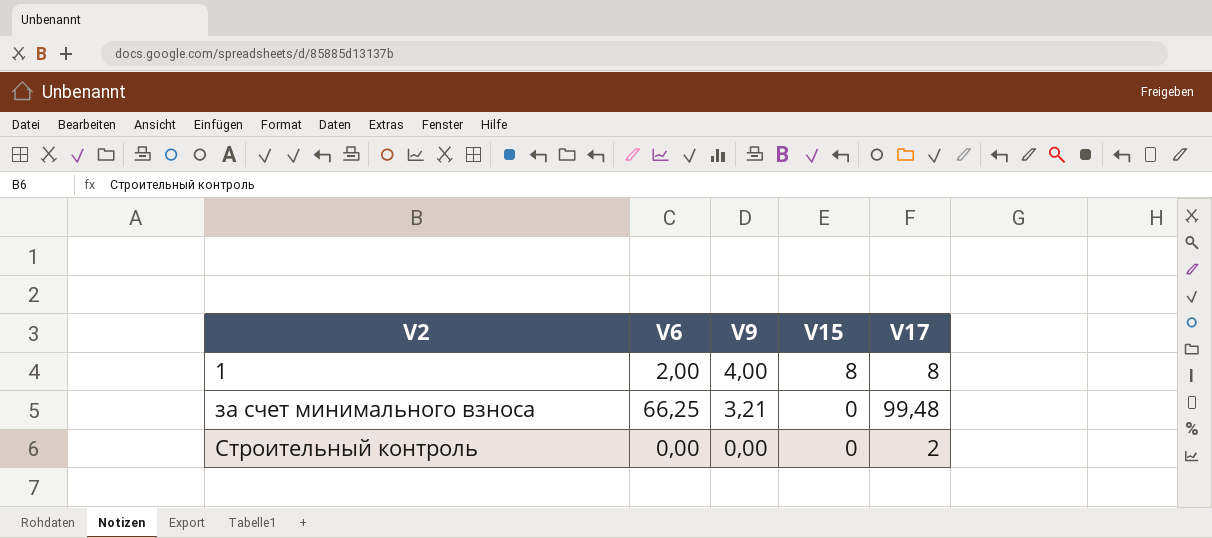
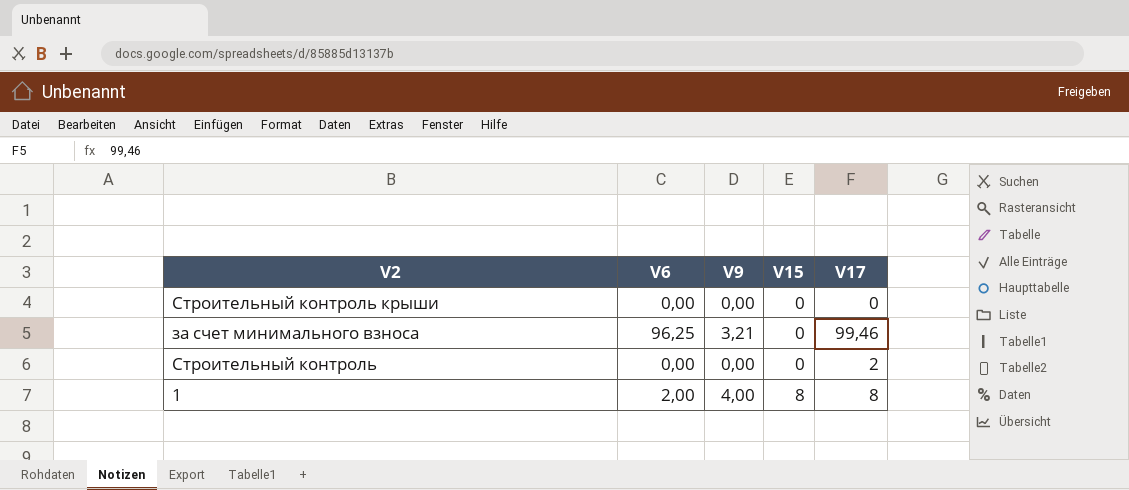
row order: V2 ascending -> V15 ascending
row Строительный контроль крыши: none -> 0,00 | 0,00 | 0 | 0
за счет минимального взноса | V6: 66,25 -> 96,25
за счет минимального взноса | V17: 99,48 -> 99,46

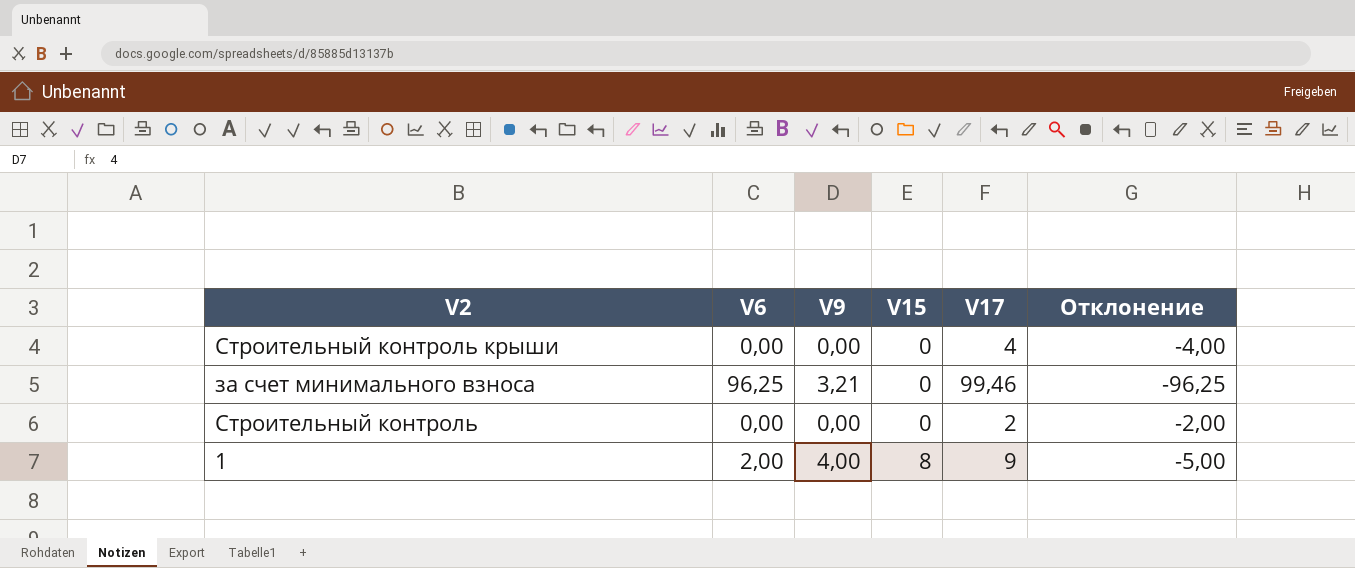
column Отклонение | formula: none -> [V9] - [V17]
Строительный контроль крыши | V17: 0 -> 4
1 | V17: 8 -> 9

